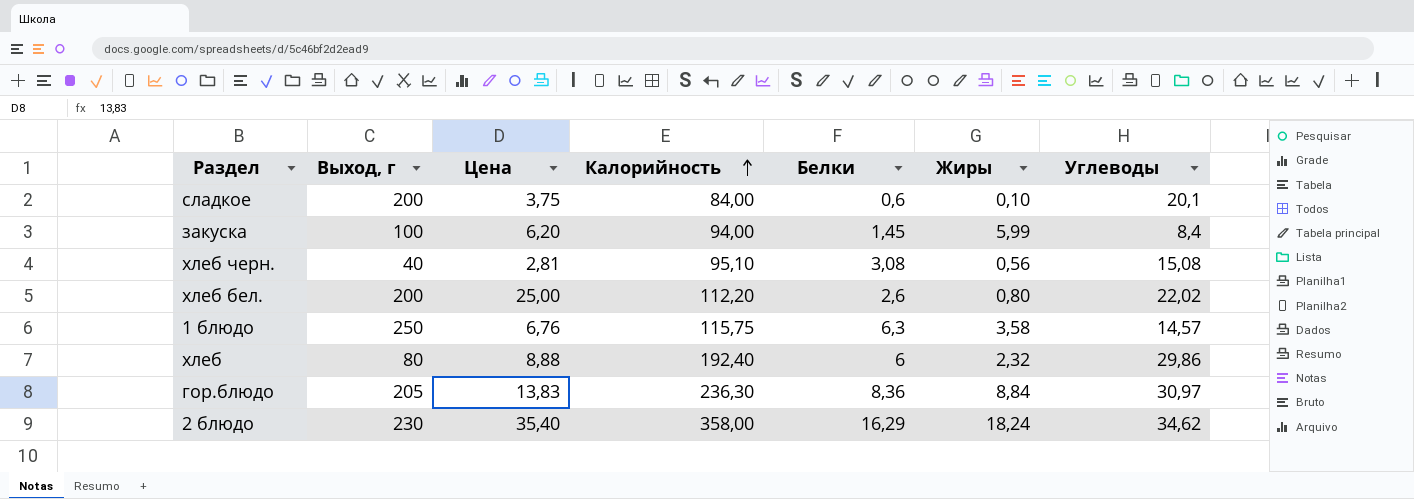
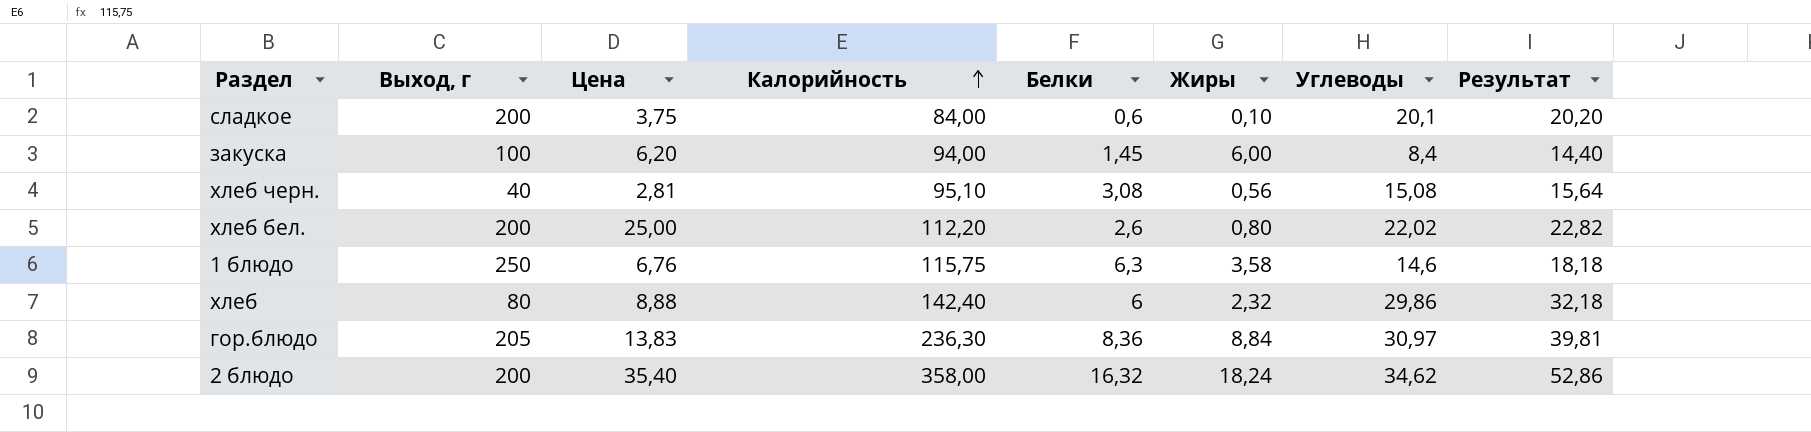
column Результат | formula: none -> [Жиры] + [Углеводы]
закуска | Жиры: 5,99 -> 6,00
1 блюдо | Углеводы: 14,57 -> 14,6
хлеб | Калорийность: 192,40 -> 142,40
2 блюдо | Выход, г: 230 -> 200
2 блюдо | Белки: 16,29 -> 16,32

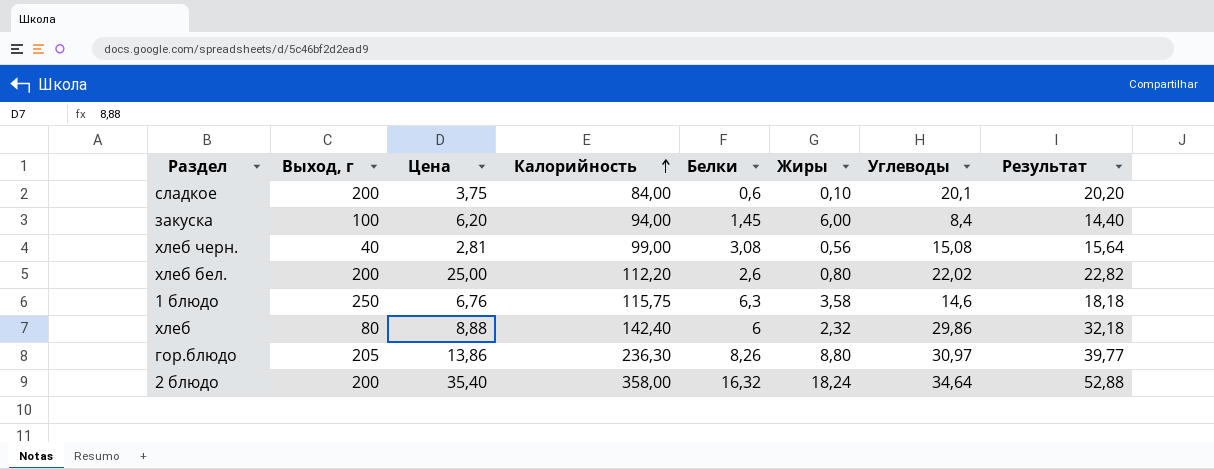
хлеб черн. | Калорийность: 95,10 -> 99,00
гор.блюдо | Цена: 13,83 -> 13,86
гор.блюдо | Белки: 8,36 -> 8,26
гор.блюдо | Жиры: 8,84 -> 8,80
гор.блюдо | Результат: 39,81 -> 39,77
2 блюдо | Углеводы: 34,62 -> 34,64
2 блюдо | Результат: 52,86 -> 52,88

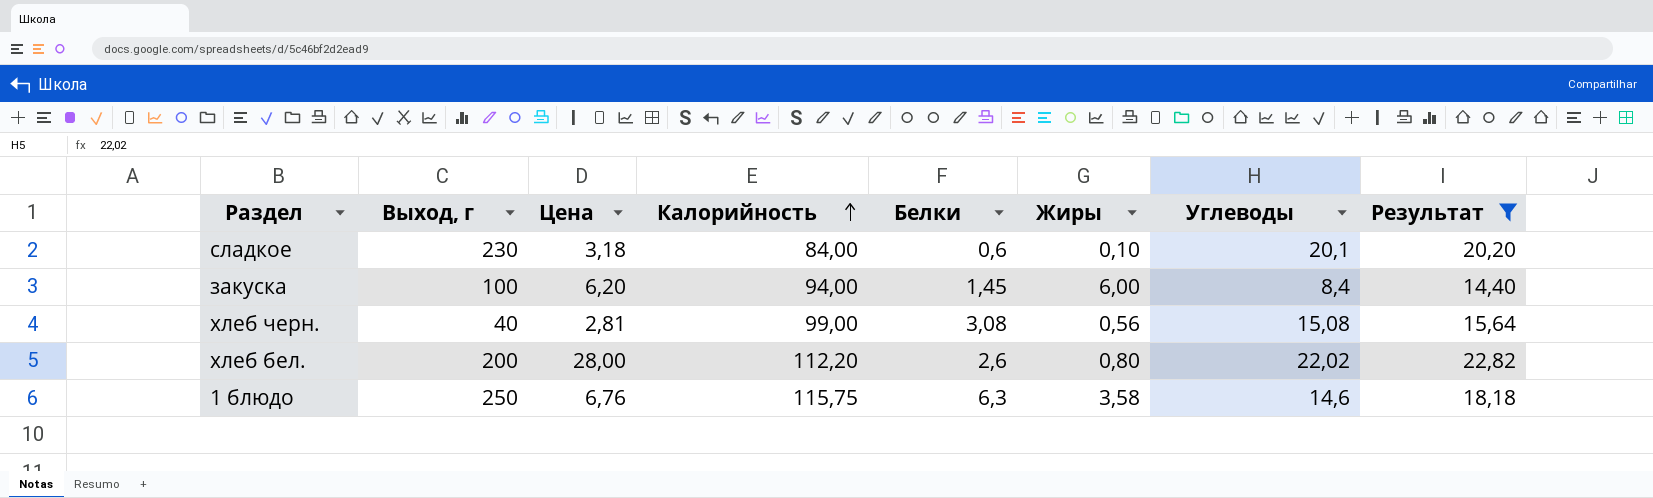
filter: none -> Результат <= 22,82
сладкое | Выход, г: 200 -> 230
сладкое | Цена: 3,75 -> 3,18
хлеб бел. | Цена: 25,00 -> 28,00

